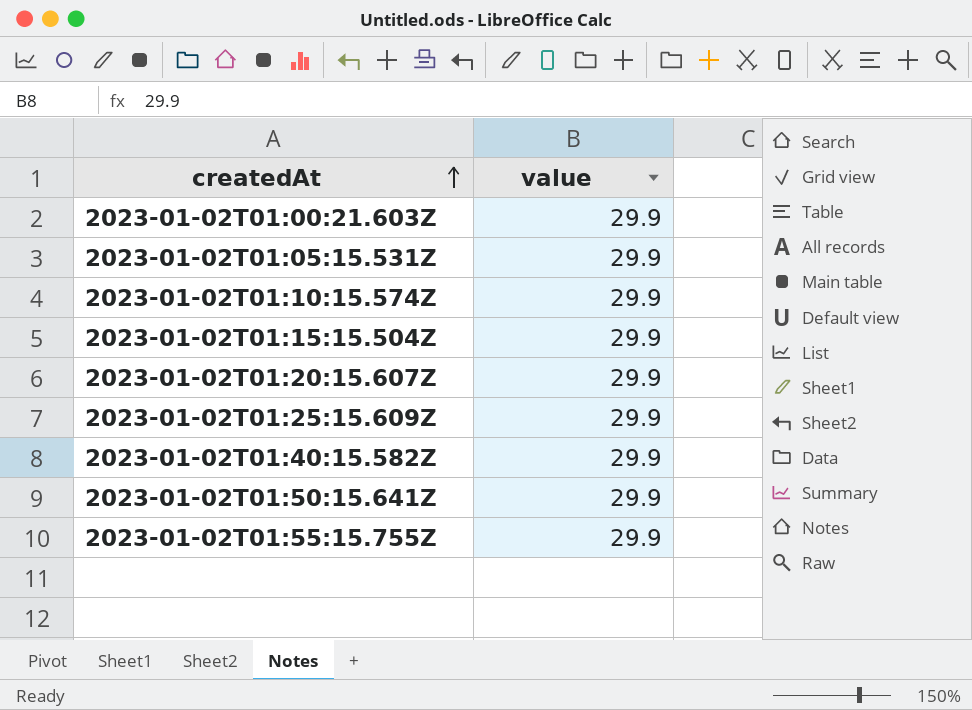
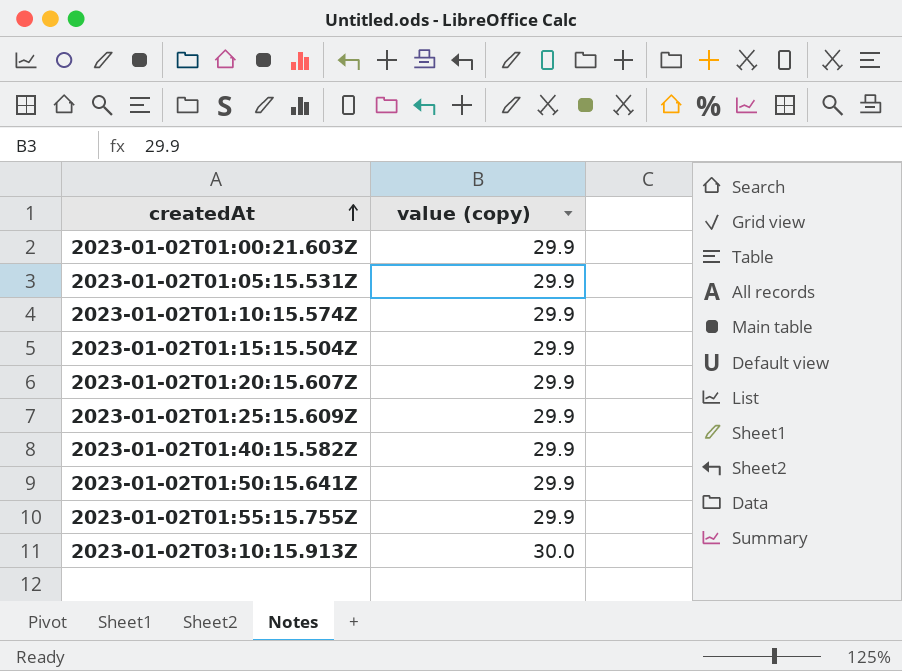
column name: value -> value (copy)
row 2023-01-02T03:10:15.913Z: none -> 30.0

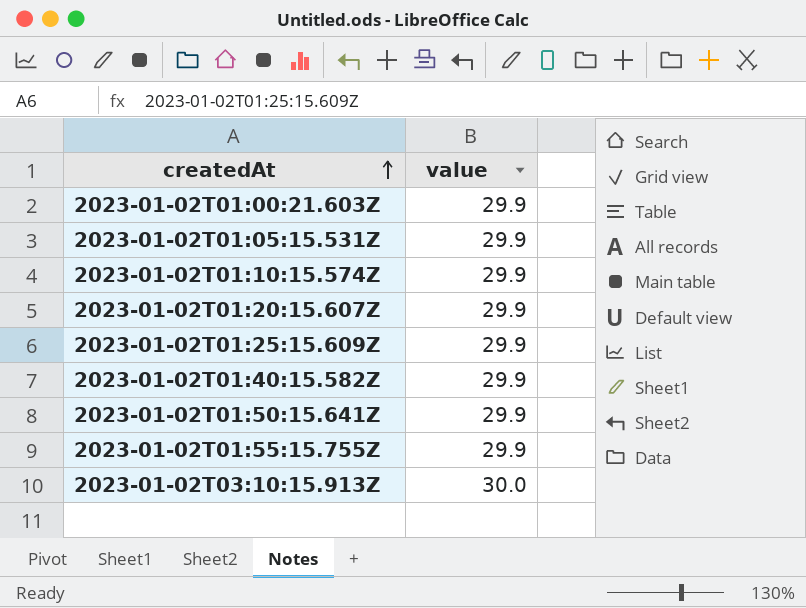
column name: value (copy) -> value
row 2023-01-02T01:15:15.504Z: 29.9 -> none

